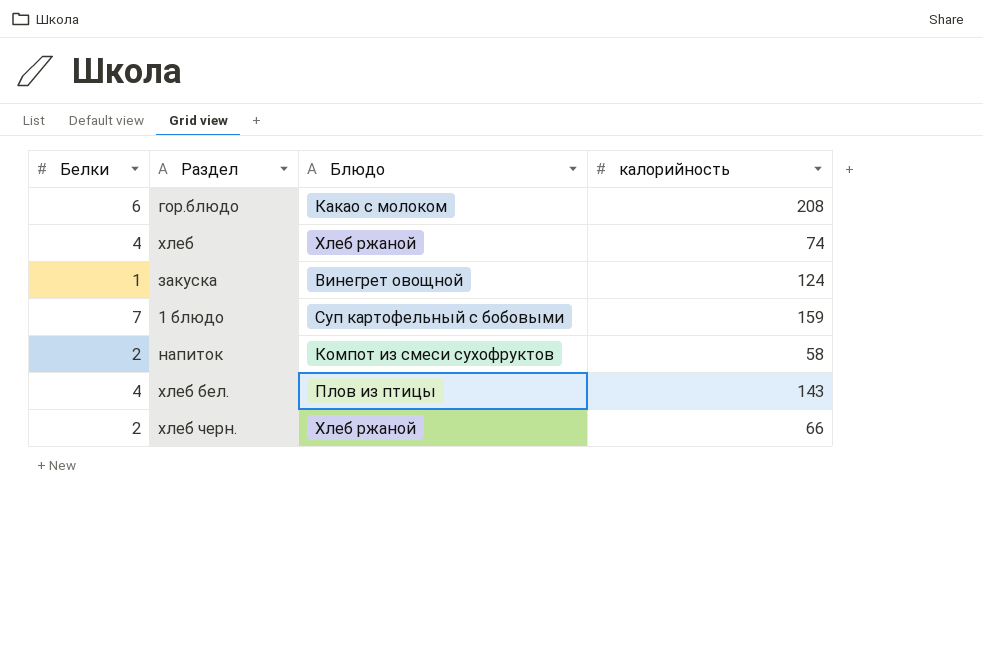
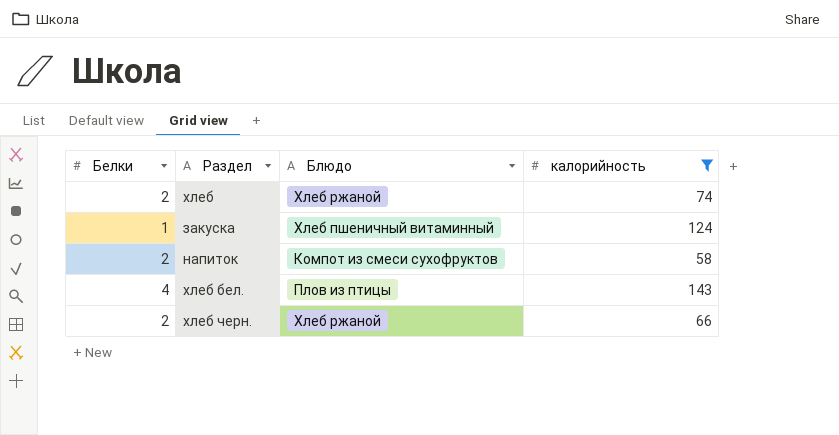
filter: none -> калорийность <= 143
хлеб | Белки: 4 -> 2
закуска | Блюдо: Винегрет овощной -> Хлеб пшеничный витаминный

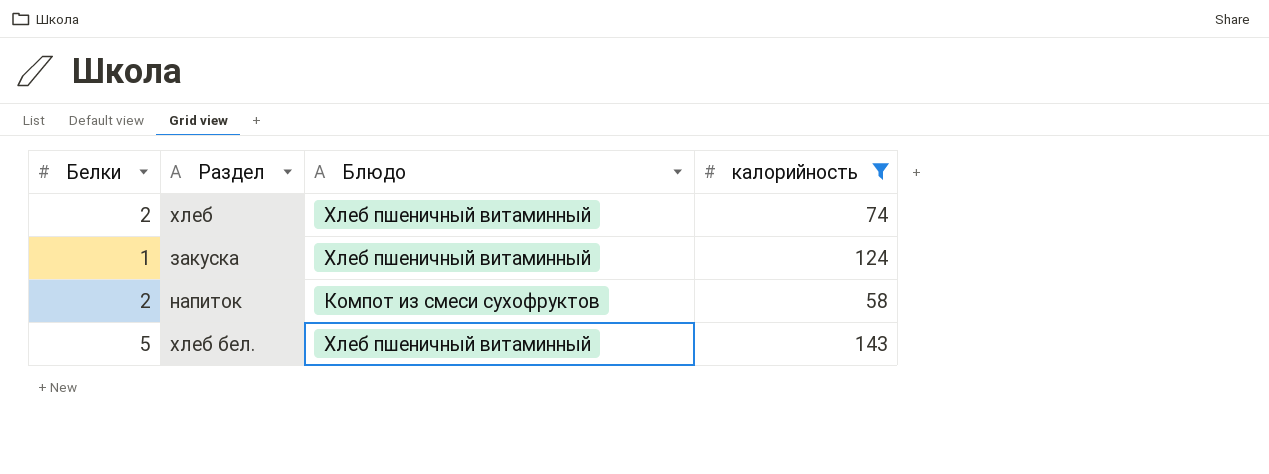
row хлеб черн.: 2 | Хлеб ржаной | 66 -> none
хлеб | Блюдо: Хлеб ржаной -> Хлеб пшеничный витаминный
хлеб бел. | Белки: 4 -> 5
хлеб бел. | Блюдо: Плов из птицы -> Хлеб пшеничный витаминный

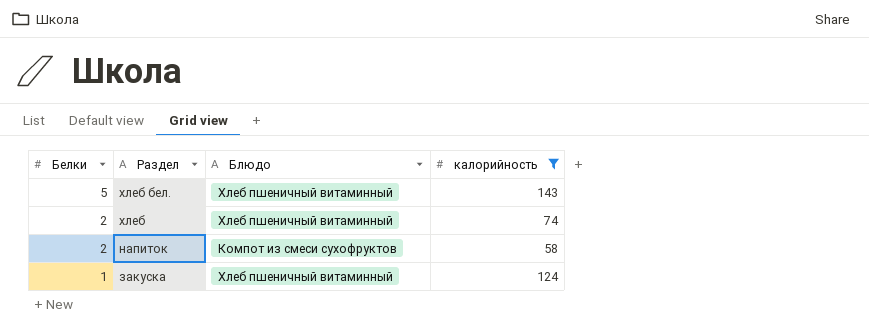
row order: none -> Белки descending

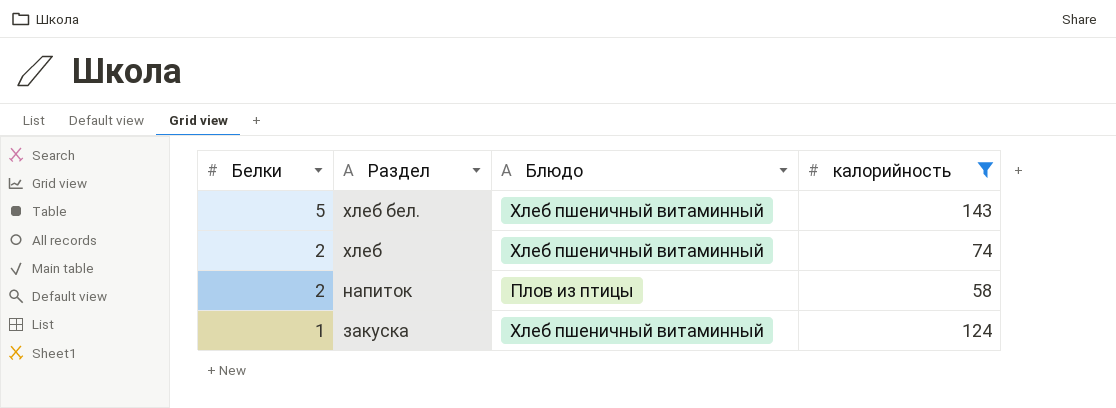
напиток | Блюдо: Компот из смеси сухофруктов -> Плов из птицы

